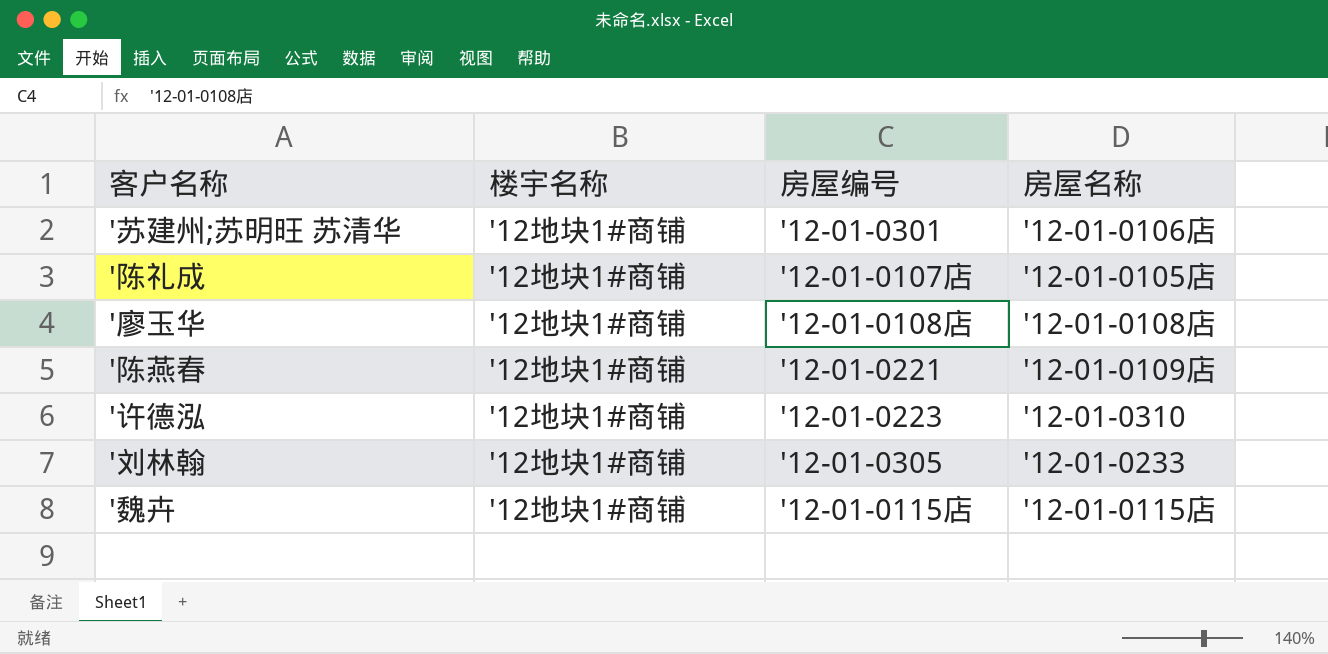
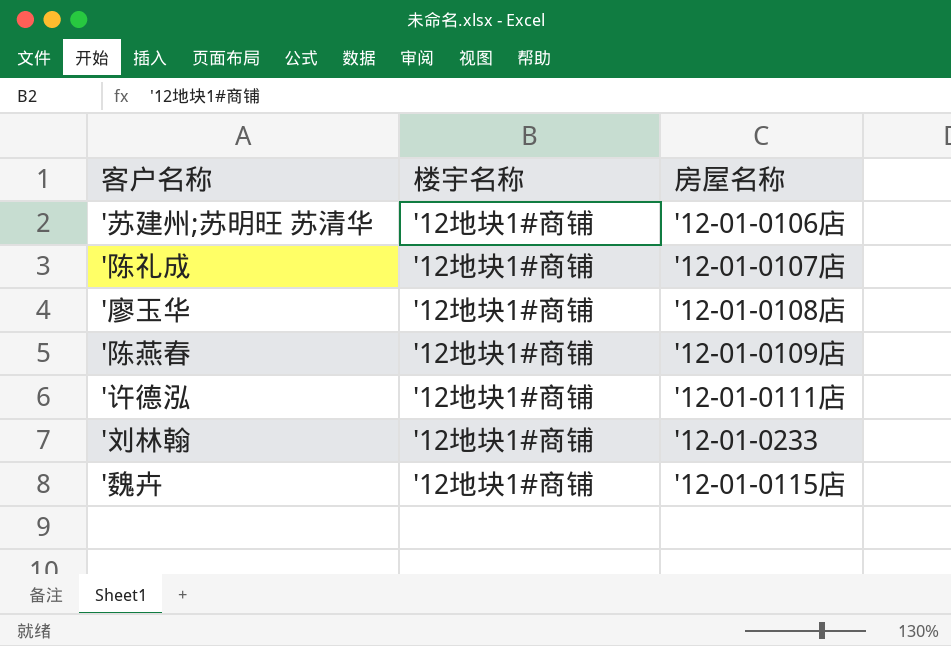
column 房屋编号 | position: 3 -> none
'陈礼成 | 房屋名称: '12-01-0105店 -> '12-01-0107店
'许德泓 | 房屋名称: '12-01-0310 -> '12-01-0111店

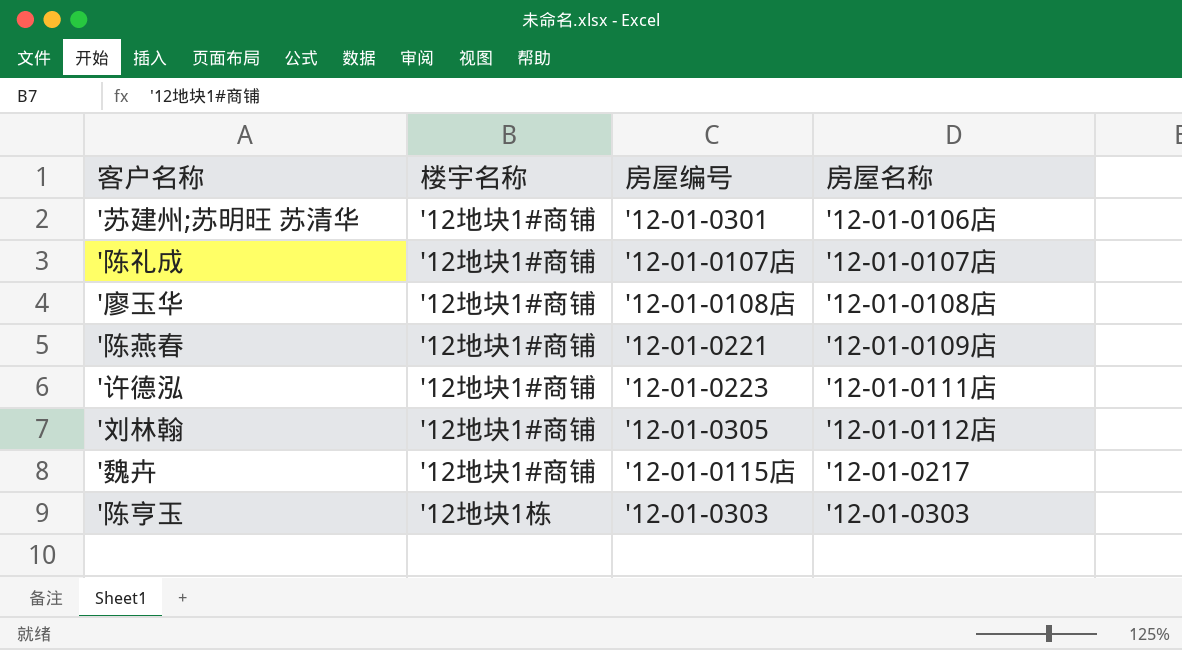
column 房屋编号 | position: none -> 3
'刘林翰 | 房屋名称: '12-01-0233 -> '12-01-0112店
'魏卉 | 房屋名称: '12-01-0115店 -> '12-01-0217
row '陈亨玉: none -> '12地块1栋 | '12-01-0303 | '12-01-0303

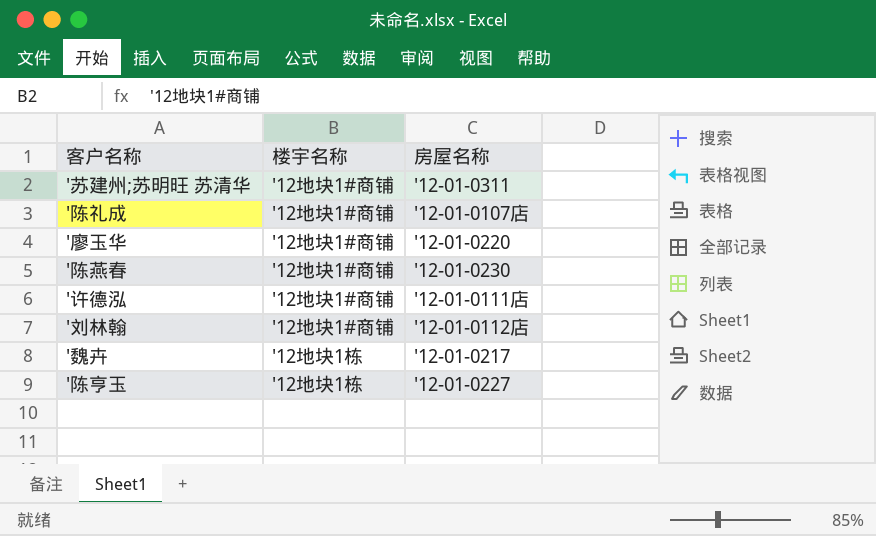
column 房屋编号 | position: 3 -> none
'苏建州;苏明旺 苏清华 | 房屋名称: '12-01-0106店 -> '12-01-0311
'廖玉华 | 房屋名称: '12-01-0108店 -> '12-01-0220
'陈燕春 | 房屋名称: '12-01-0109店 -> '12-01-0230
'魏卉 | 楼宇名称: '12地块1#商铺 -> '12地块1栋
'陈亨玉 | 房屋名称: '12-01-0303 -> '12-01-0227

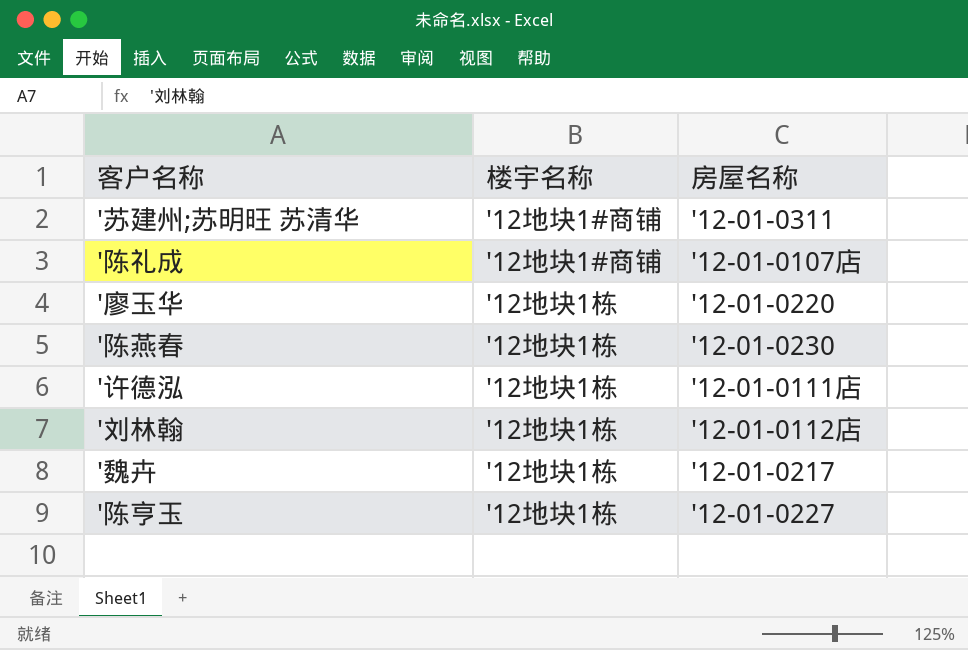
'廖玉华 | 楼宇名称: '12地块1#商铺 -> '12地块1栋
'陈燕春 | 楼宇名称: '12地块1#商铺 -> '12地块1栋
'许德泓 | 楼宇名称: '12地块1#商铺 -> '12地块1栋
'刘林翰 | 楼宇名称: '12地块1#商铺 -> '12地块1栋

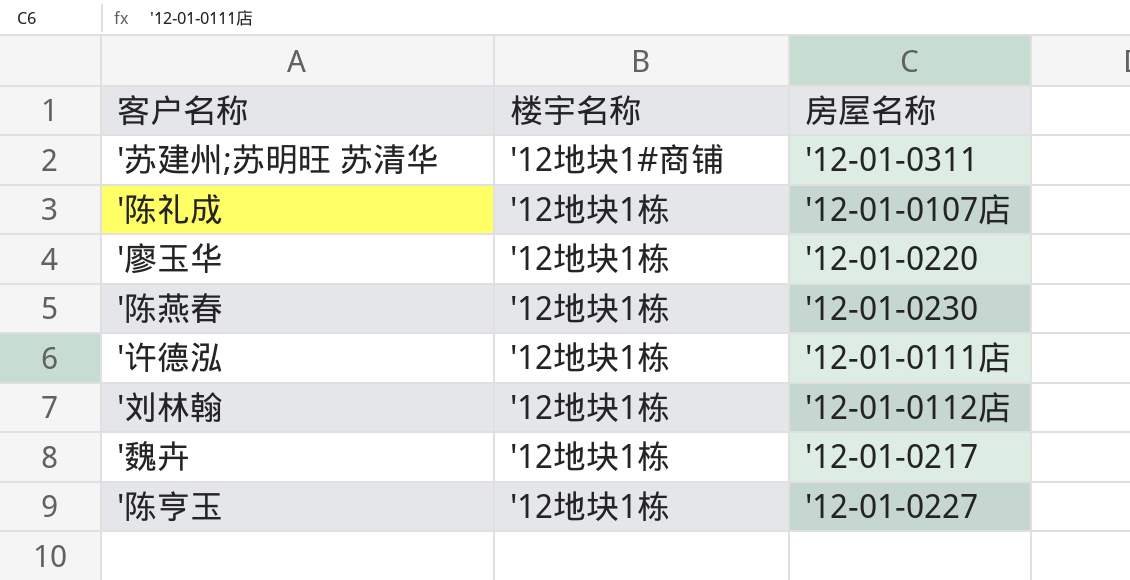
'陈礼成 | 楼宇名称: '12地块1#商铺 -> '12地块1栋

